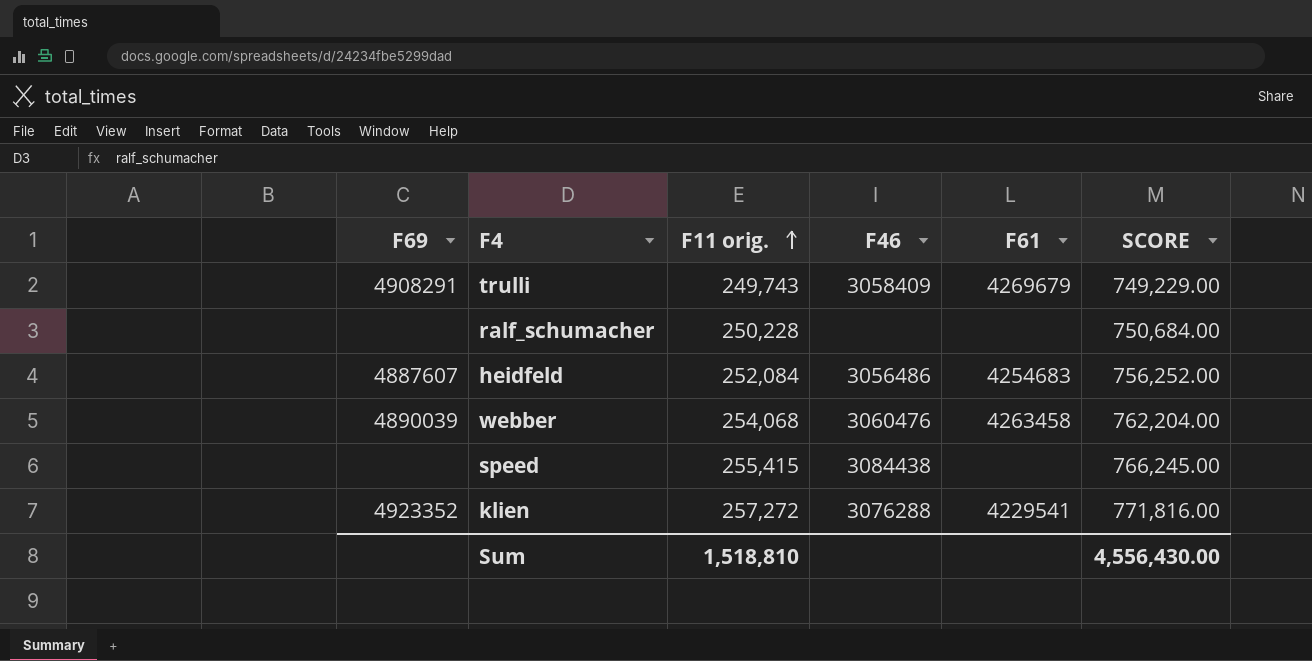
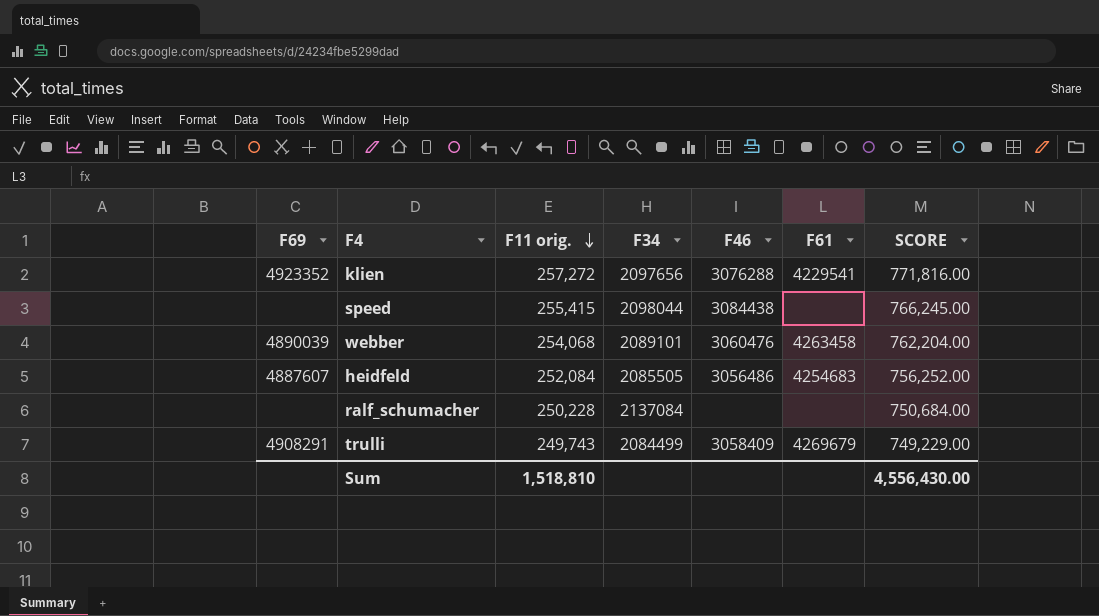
row order: F11 orig. ascending -> F11 orig. descending
column F34 | position: none -> 4

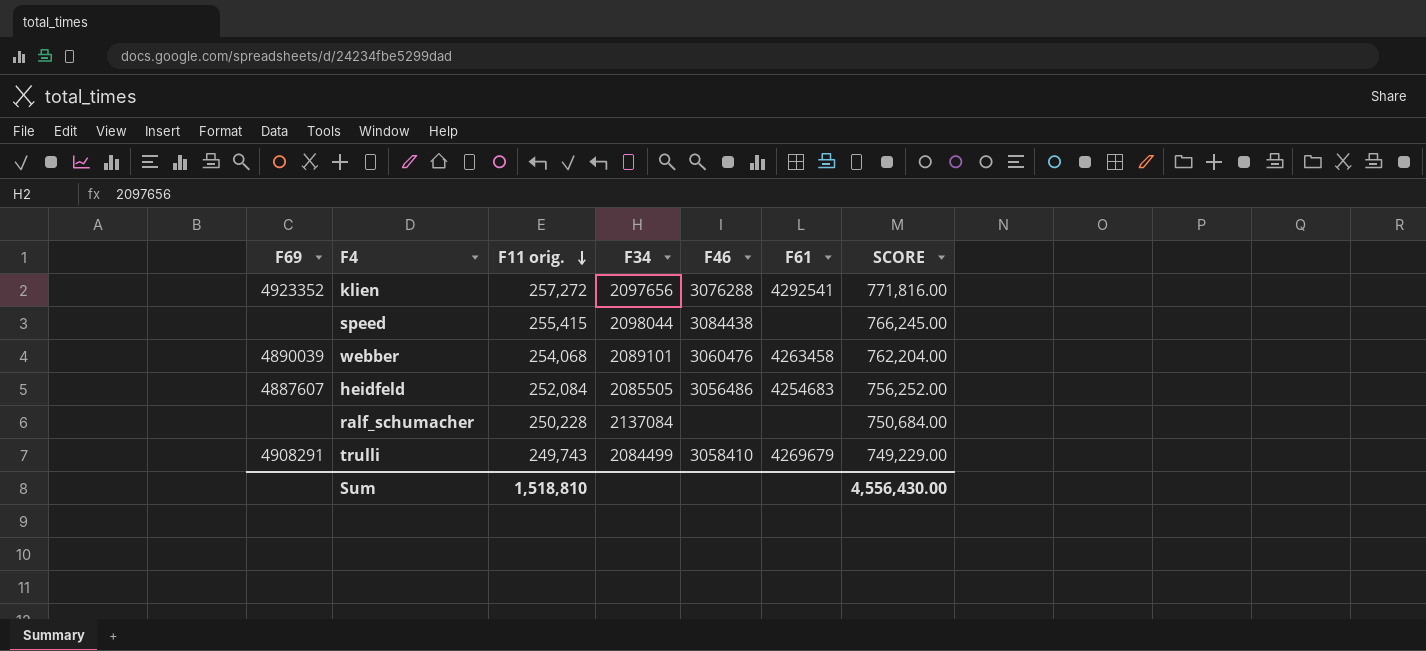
klien | F61: 4229541 -> 4292541
trulli | F46: 3058409 -> 3058410

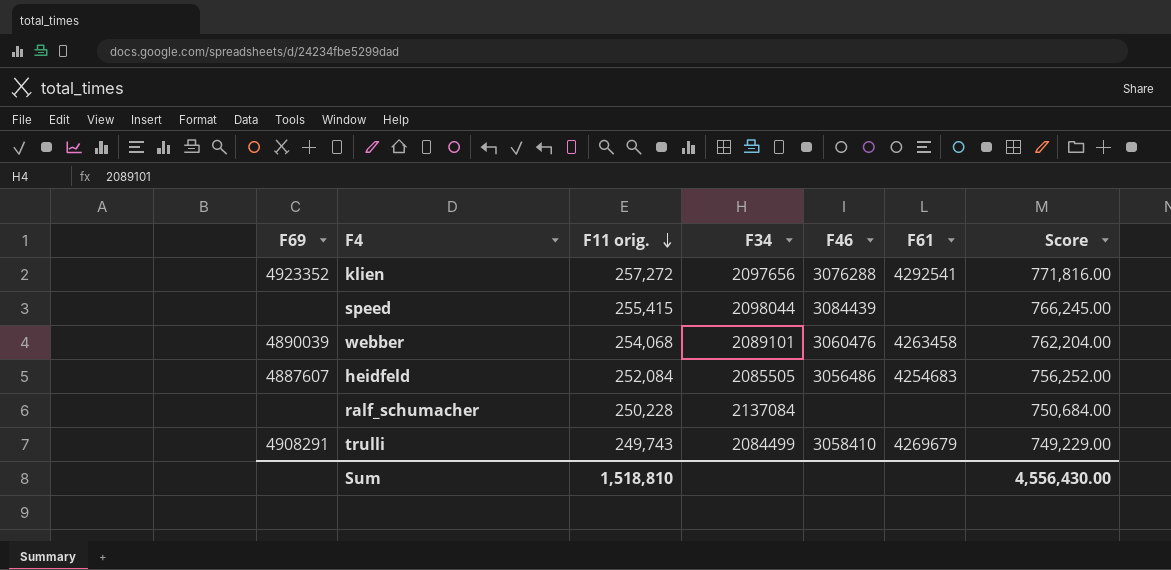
column name: SCORE -> Score
speed | F46: 3084438 -> 3084439

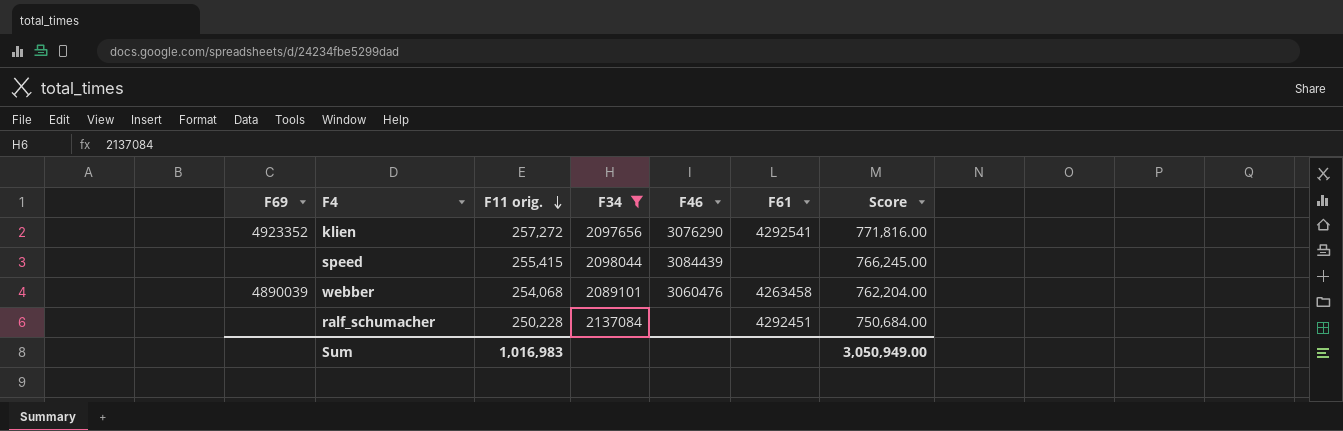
filter: none -> F34 >= 2089101
klien | F46: 3076288 -> 3076290
ralf_schumacher | F61: none -> 4292451
Sum | F11 orig.: 1,518,810 -> 1,016,983
Sum | Score: 4,556,430.00 -> 3,050,949.00

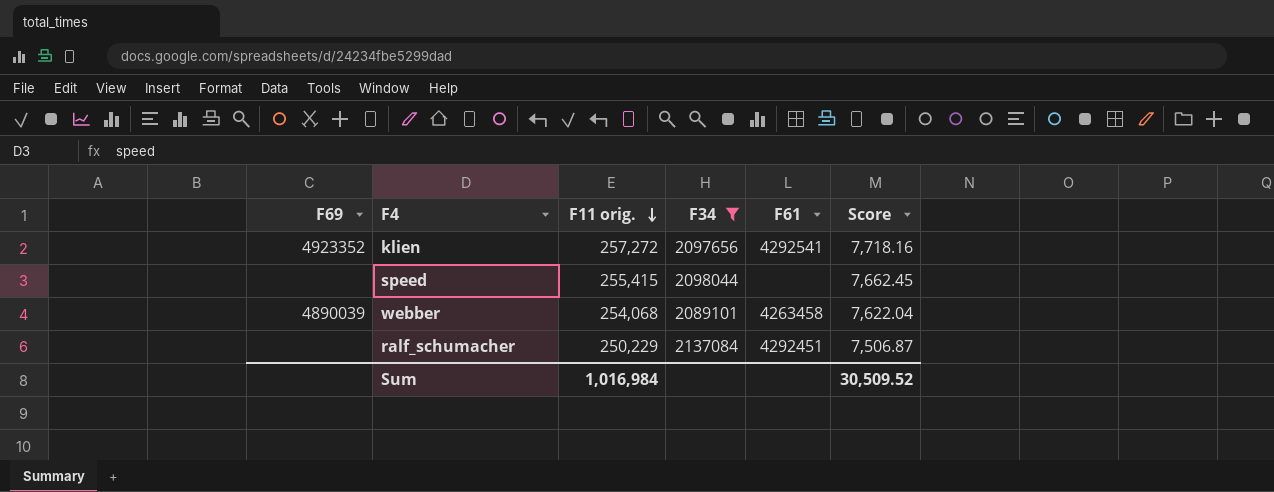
column F46 | position: 5 -> none
column Score | formula: [F11 orig.] * 3 -> [F11 orig.] * 0.03
ralf_schumacher | F11 orig.: 250,228 -> 250,229
Sum | F11 orig.: 1,016,983 -> 1,016,984
Sum | Score: 3,050,949.00 -> 30,509.52

